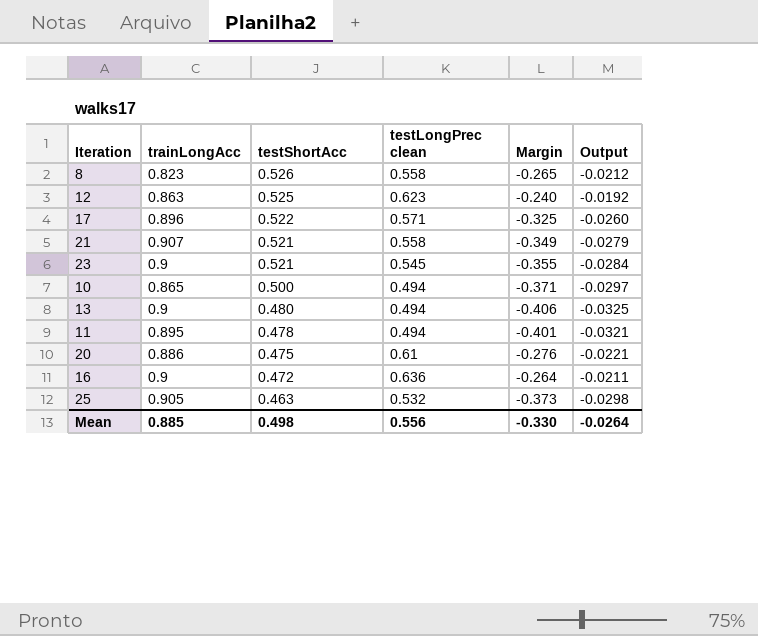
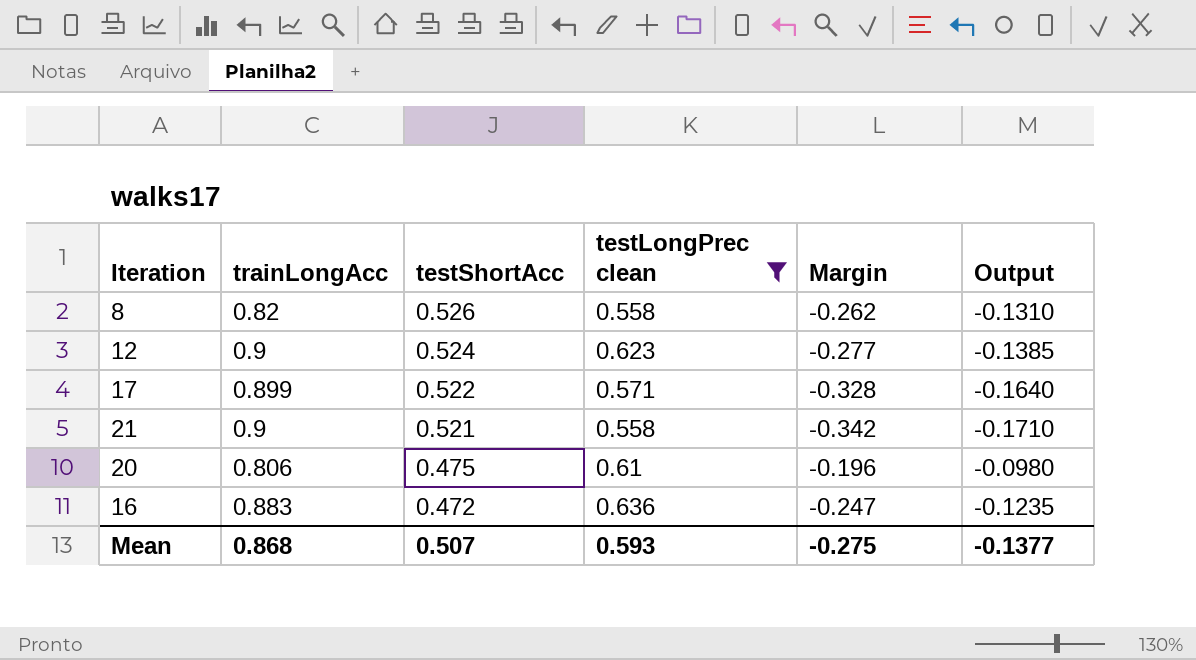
filter: none -> testLongPrec clean >= 0.558
column Output | formula: [Margin] * 0.08 -> [Margin] * 0.5
8 | trainLongAcc: 0.823 -> 0.82
8 | Margin: -0.265 -> -0.262
12 | trainLongAcc: 0.863 -> 0.9
12 | testShortAcc: 0.525 -> 0.524
12 | Margin: -0.240 -> -0.277
17 | trainLongAcc: 0.896 -> 0.899
17 | Margin: -0.325 -> -0.328
21 | trainLongAcc: 0.907 -> 0.9
21 | Margin: -0.349 -> -0.342
20 | trainLongAcc: 0.886 -> 0.806
20 | Margin: -0.276 -> -0.196
16 | trainLongAcc: 0.9 -> 0.883
16 | Margin: -0.264 -> -0.247
Mean | trainLongAcc: 0.885 -> 0.868
Mean | testShortAcc: 0.498 -> 0.507
Mean | testLongPrec clean: 0.556 -> 0.593
Mean | Margin: -0.330 -> -0.275
Mean | Output: -0.0264 -> -0.1377

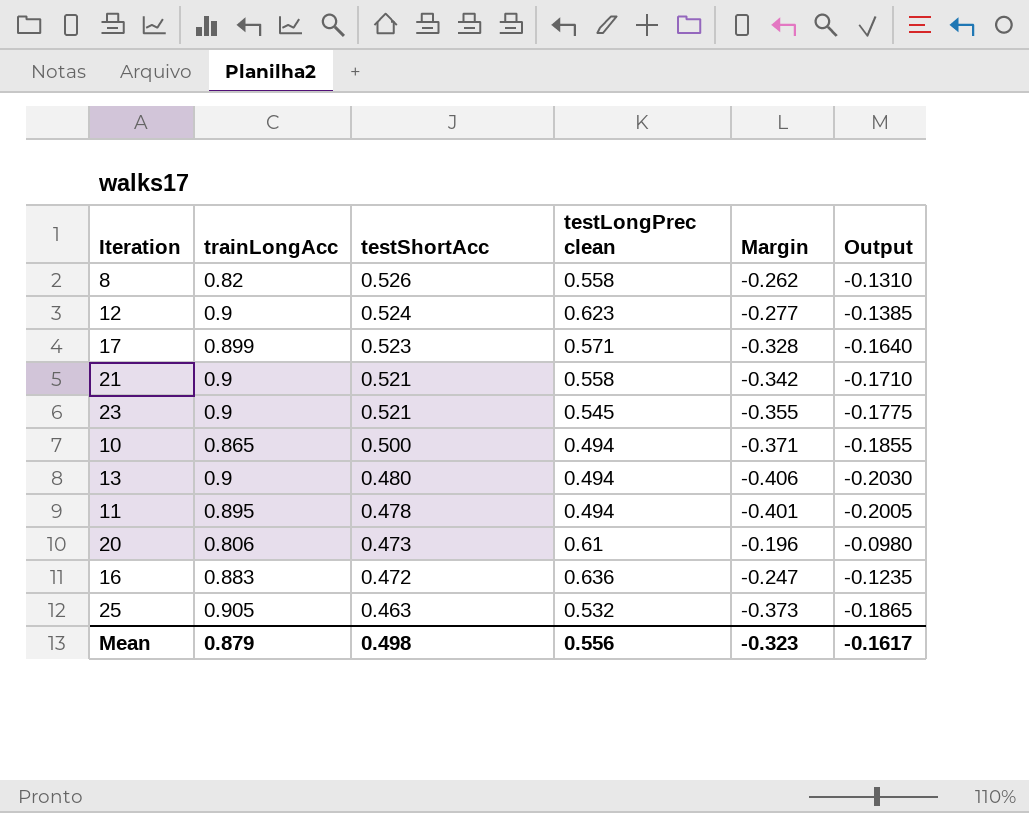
filter: testLongPrec clean >= 0.558 -> none
17 | testShortAcc: 0.522 -> 0.523
20 | testShortAcc: 0.475 -> 0.473
Mean | trainLongAcc: 0.868 -> 0.879
Mean | testShortAcc: 0.507 -> 0.498
Mean | testLongPrec clean: 0.593 -> 0.556
Mean | Margin: -0.275 -> -0.323
Mean | Output: -0.1377 -> -0.1617

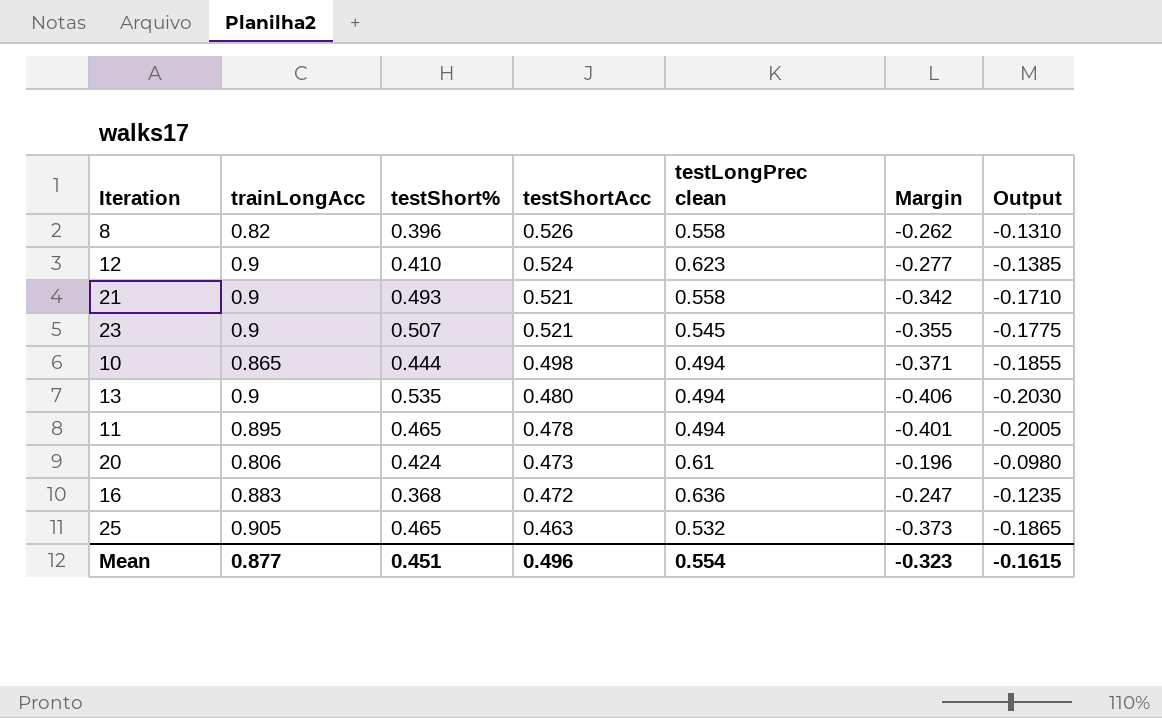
column testShort% | position: none -> 3
row 17: 0.899 | 0.523 | 0.571 | -0.328 | -0.1640 -> none
10 | testShortAcc: 0.500 -> 0.498
Mean | trainLongAcc: 0.879 -> 0.877
Mean | testShortAcc: 0.498 -> 0.496
Mean | testLongPrec clean: 0.556 -> 0.554
Mean | Output: -0.1617 -> -0.1615

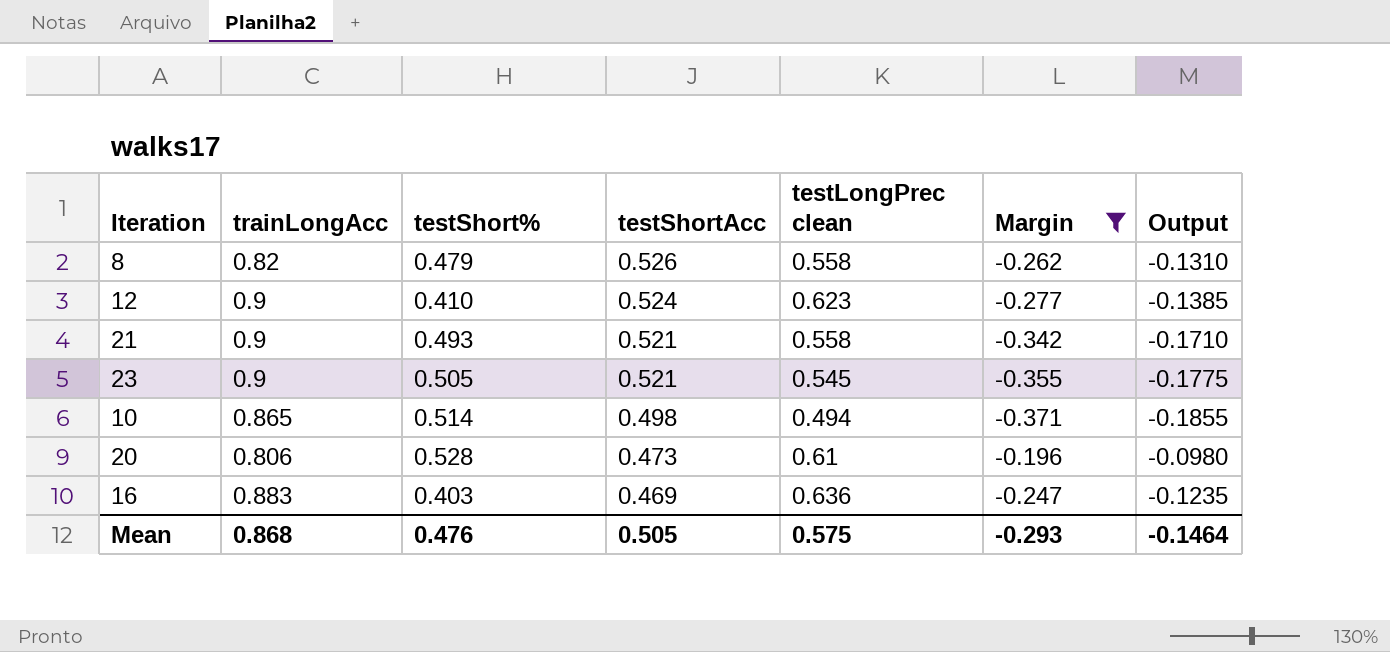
filter: none -> Margin >= -0.371
8 | testShort%: 0.396 -> 0.479
23 | testShort%: 0.507 -> 0.505
10 | testShort%: 0.444 -> 0.514
20 | testShort%: 0.424 -> 0.528
16 | testShort%: 0.368 -> 0.403
16 | testShortAcc: 0.472 -> 0.469
Mean | trainLongAcc: 0.877 -> 0.868
Mean | testShort%: 0.451 -> 0.476
Mean | testShortAcc: 0.496 -> 0.505
Mean | testLongPrec clean: 0.554 -> 0.575
Mean | Margin: -0.323 -> -0.293
Mean | Output: -0.1615 -> -0.1464

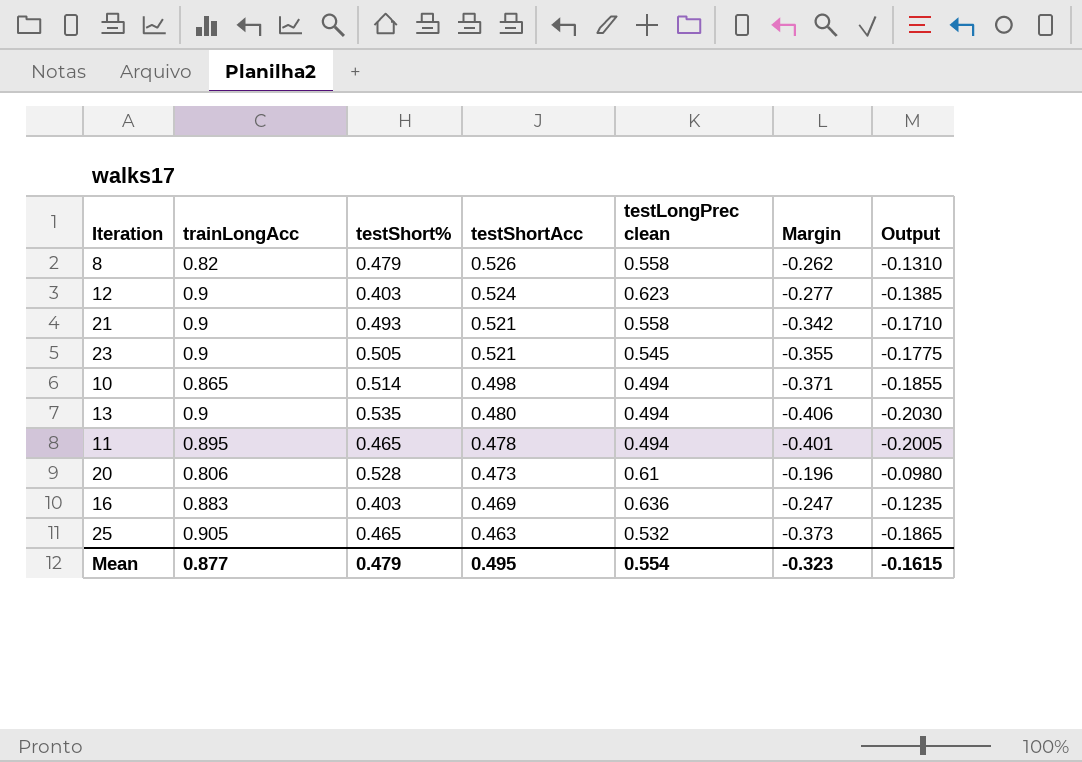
filter: Margin >= -0.371 -> none
12 | testShort%: 0.410 -> 0.403
Mean | trainLongAcc: 0.868 -> 0.877
Mean | testShort%: 0.476 -> 0.479
Mean | testShortAcc: 0.505 -> 0.495
Mean | testLongPrec clean: 0.575 -> 0.554
Mean | Margin: -0.293 -> -0.323
Mean | Output: -0.1464 -> -0.1615

